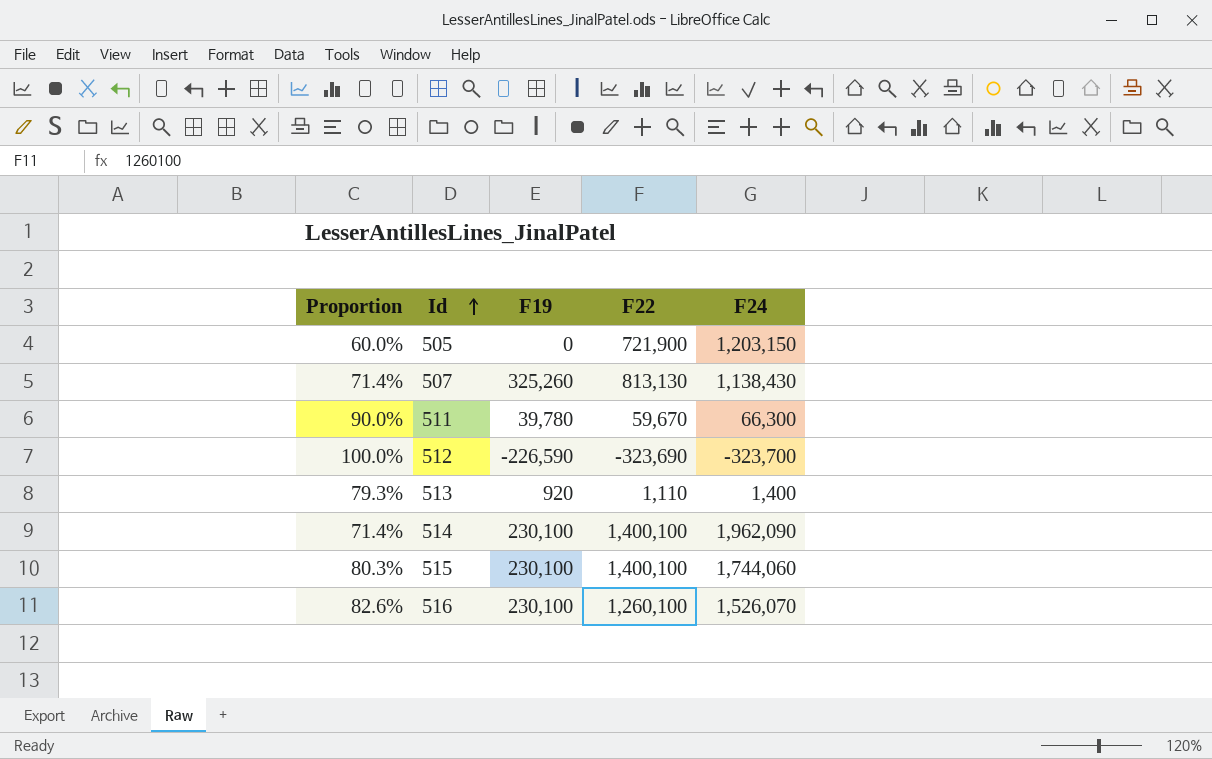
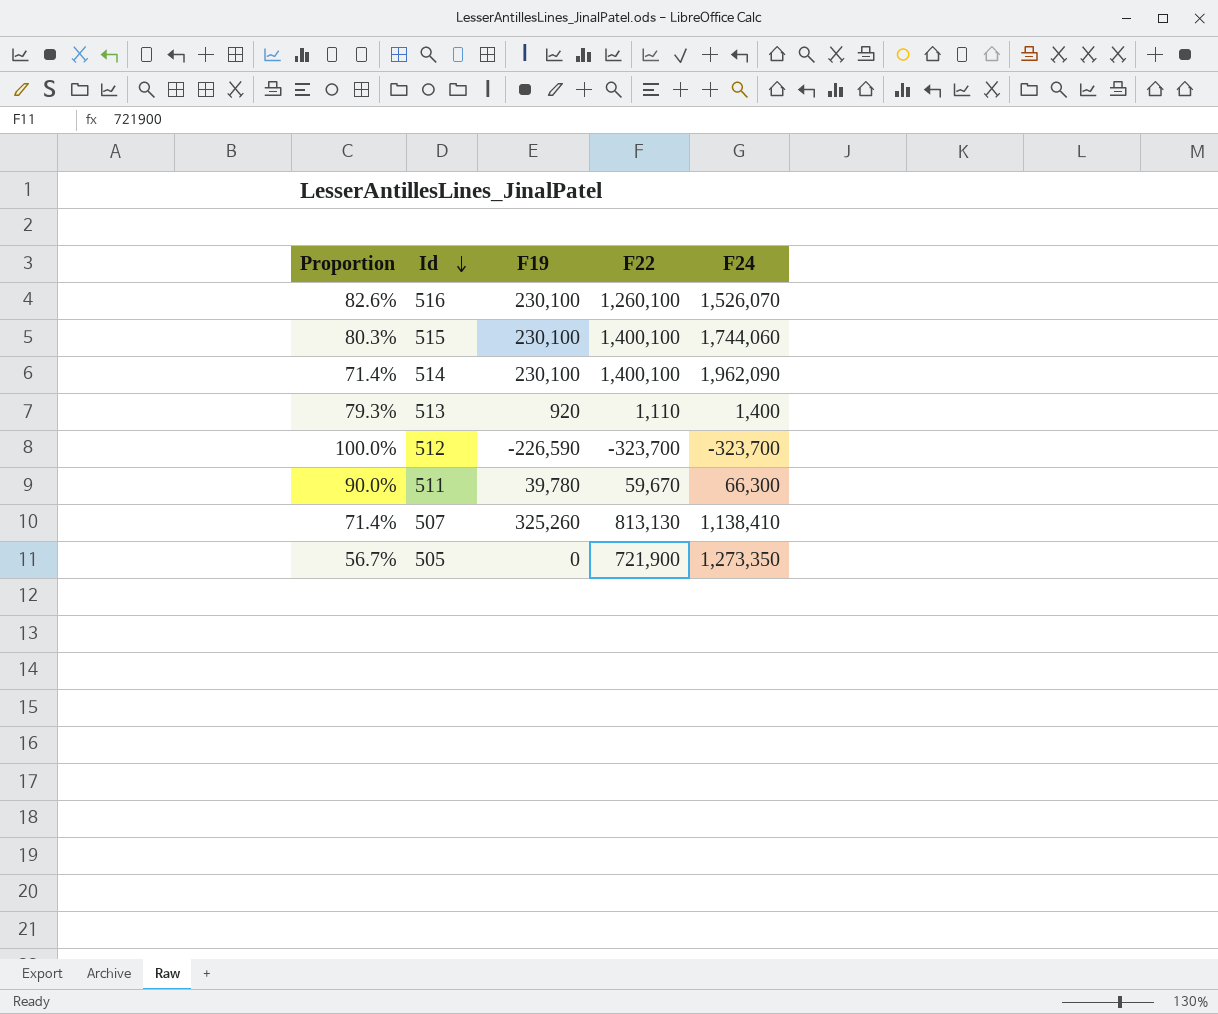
row order: Id ascending -> Id descending
512 | F22: -323,690 -> -323,700
507 | F24: 1,138,430 -> 1,138,410
505 | Proportion: 60.0% -> 56.7%
505 | F24: 1,203,150 -> 1,273,350

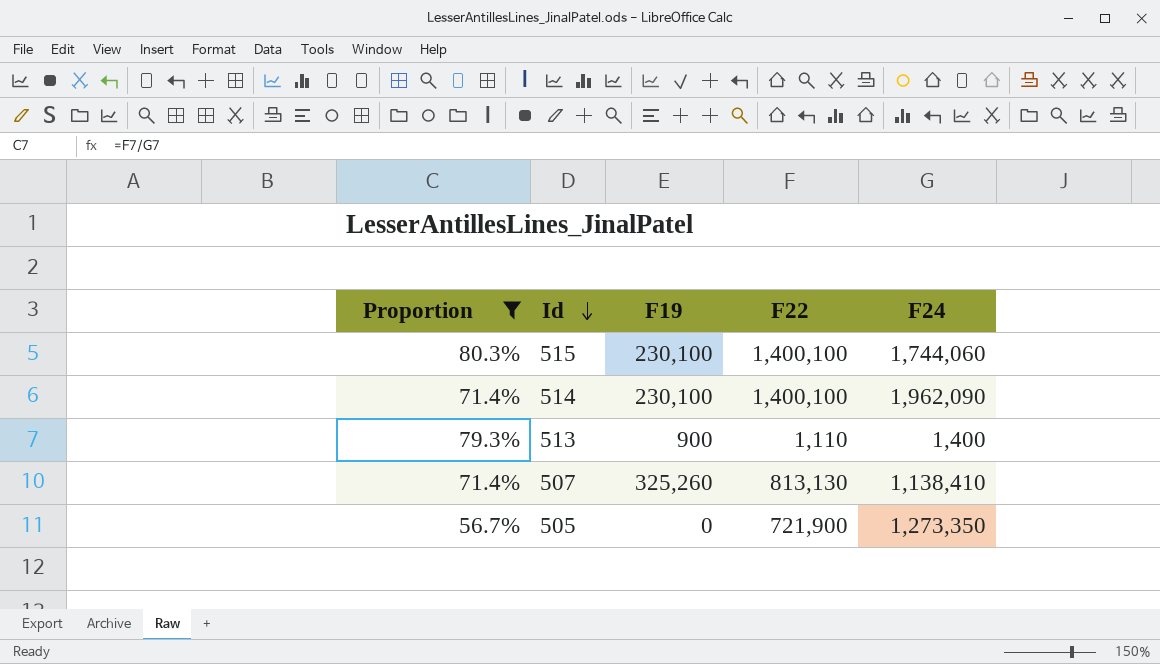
filter: none -> Proportion <= 80.3%
513 | F19: 920 -> 900

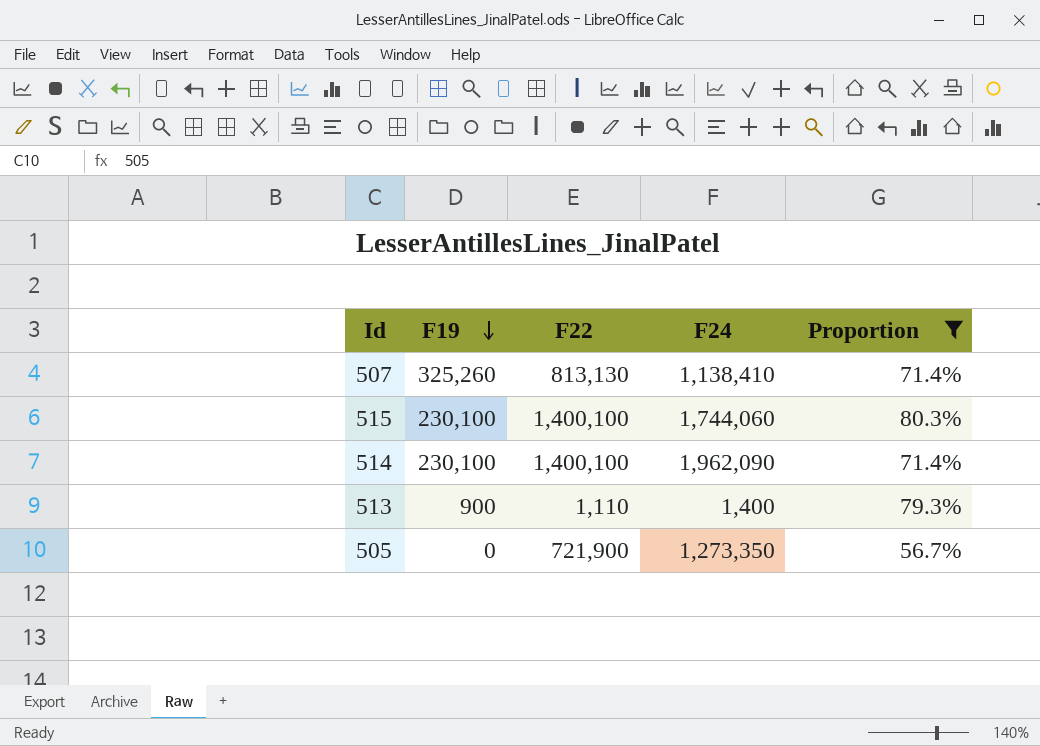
row order: Id descending -> F19 descending
column Proportion | position: 1 -> 5

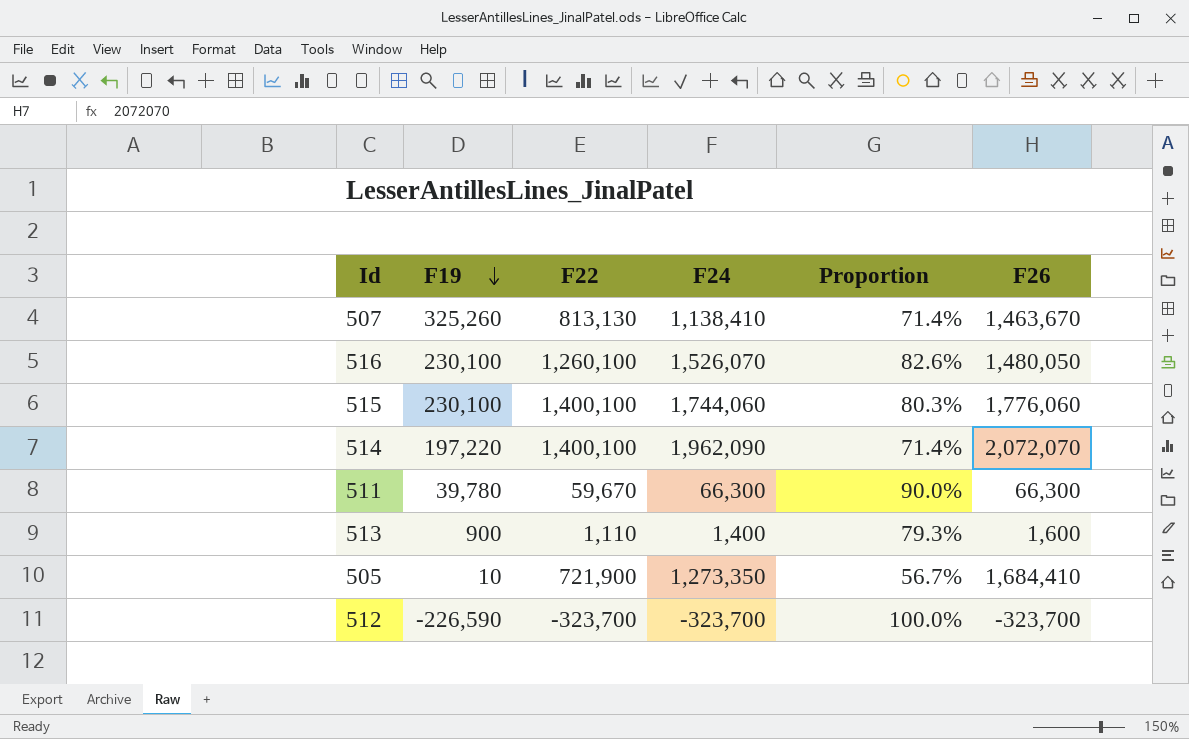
filter: Proportion <= 80.3% -> none
column F26 | position: none -> 6
514 | F19: 230,100 -> 197,220
505 | F19: 0 -> 10

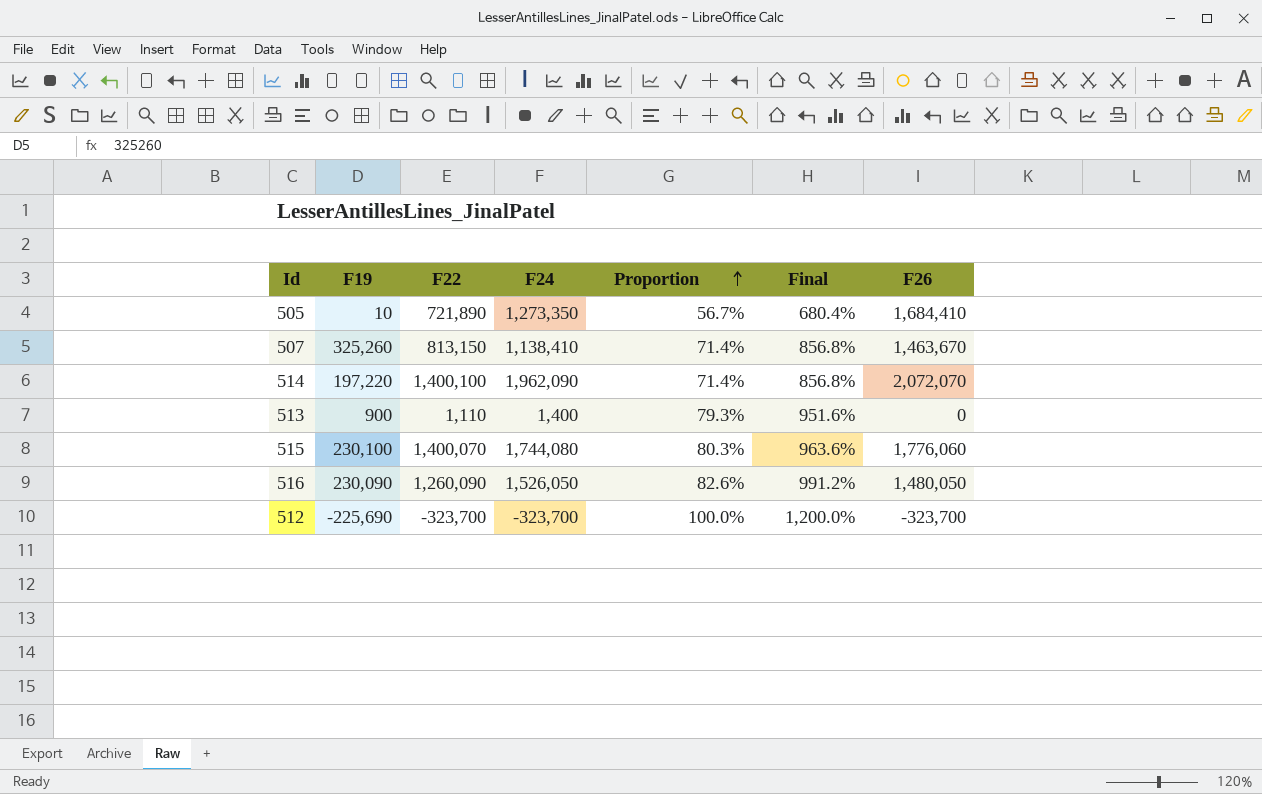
row order: F19 descending -> Proportion ascending
column Final | formula: none -> [Proportion] * 12
row 511: 39,780 | 59,670 | 66,300 | 90.0% | 66,300 -> none
505 | F22: 721,900 -> 721,890
507 | F22: 813,130 -> 813,150
513 | F26: 1,600 -> 0
515 | F22: 1,400,100 -> 1,400,070
515 | F24: 1,744,060 -> 1,744,080
516 | F19: 230,100 -> 230,090
516 | F22: 1,260,100 -> 1,260,090
516 | F24: 1,526,070 -> 1,526,050
512 | F19: -226,590 -> -225,690

